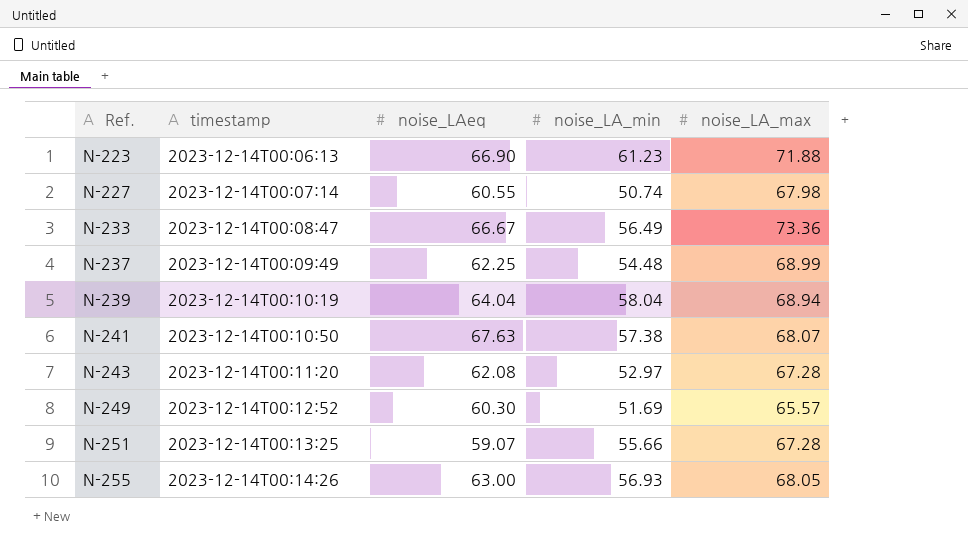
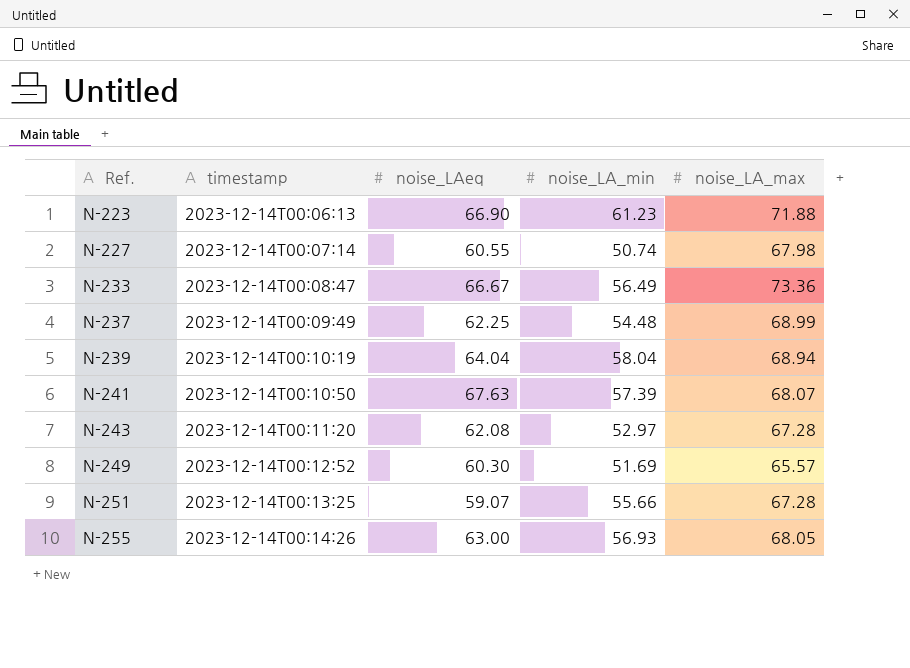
N-241 | noise_LA_min: 57.38 -> 57.39

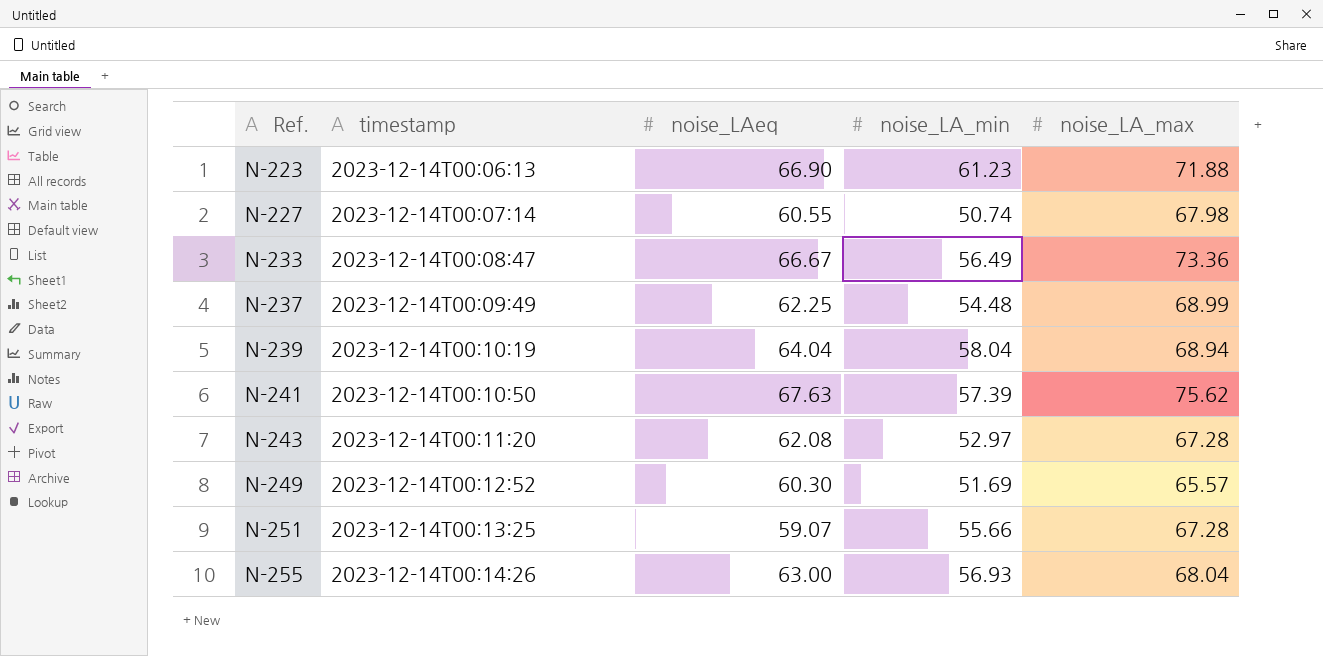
N-241 | noise_LA_max: 68.07 -> 75.62
N-255 | noise_LA_max: 68.05 -> 68.04

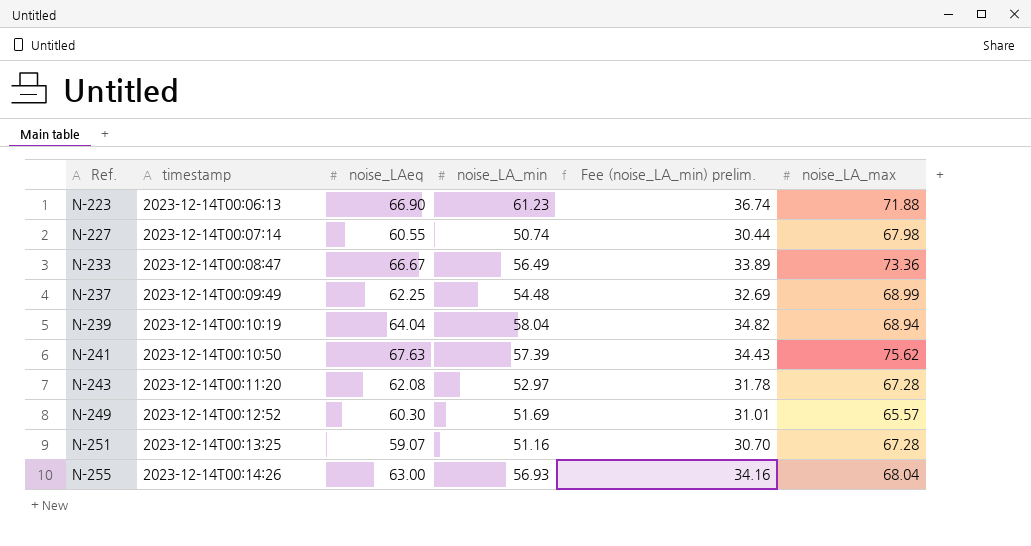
column Fee (noise_LA_min) prelim. | formula: none -> [noise_LA_min] * 0.6
N-251 | noise_LA_min: 55.66 -> 51.16

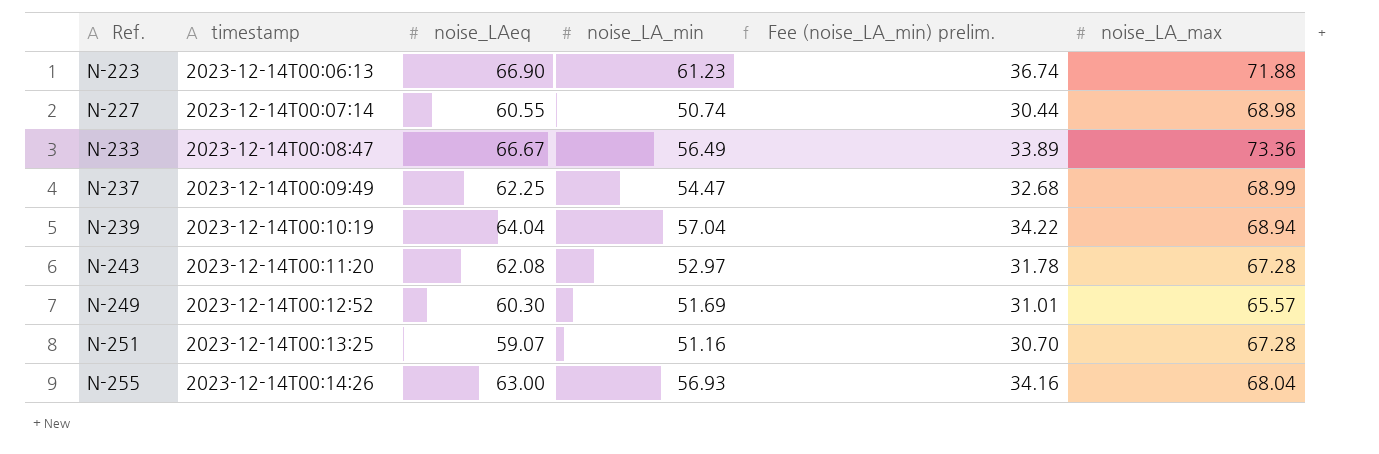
row N-241: 2023-12-14T00:10:50 | 67.63 | 57.39 | 34.43 | 75.62 -> none
N-227 | noise_LA_max: 67.98 -> 68.98
N-237 | noise_LA_min: 54.48 -> 54.47
N-237 | Fee (noise_LA_min) prelim.: 32.69 -> 32.68
N-239 | noise_LA_min: 58.04 -> 57.04
N-239 | Fee (noise_LA_min) prelim.: 34.82 -> 34.22

